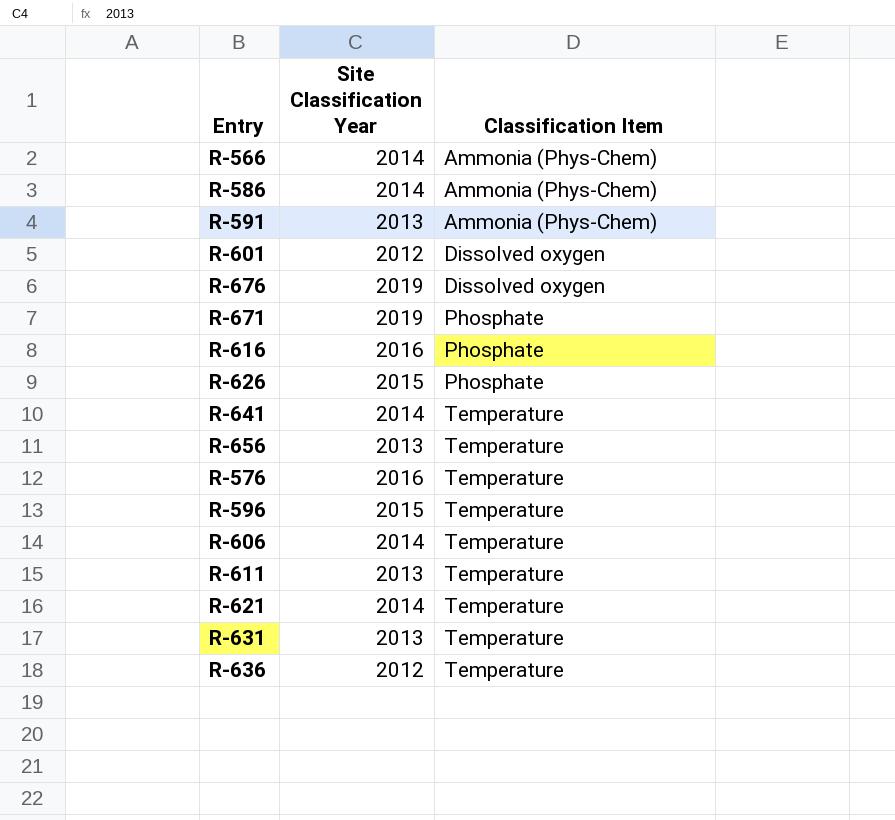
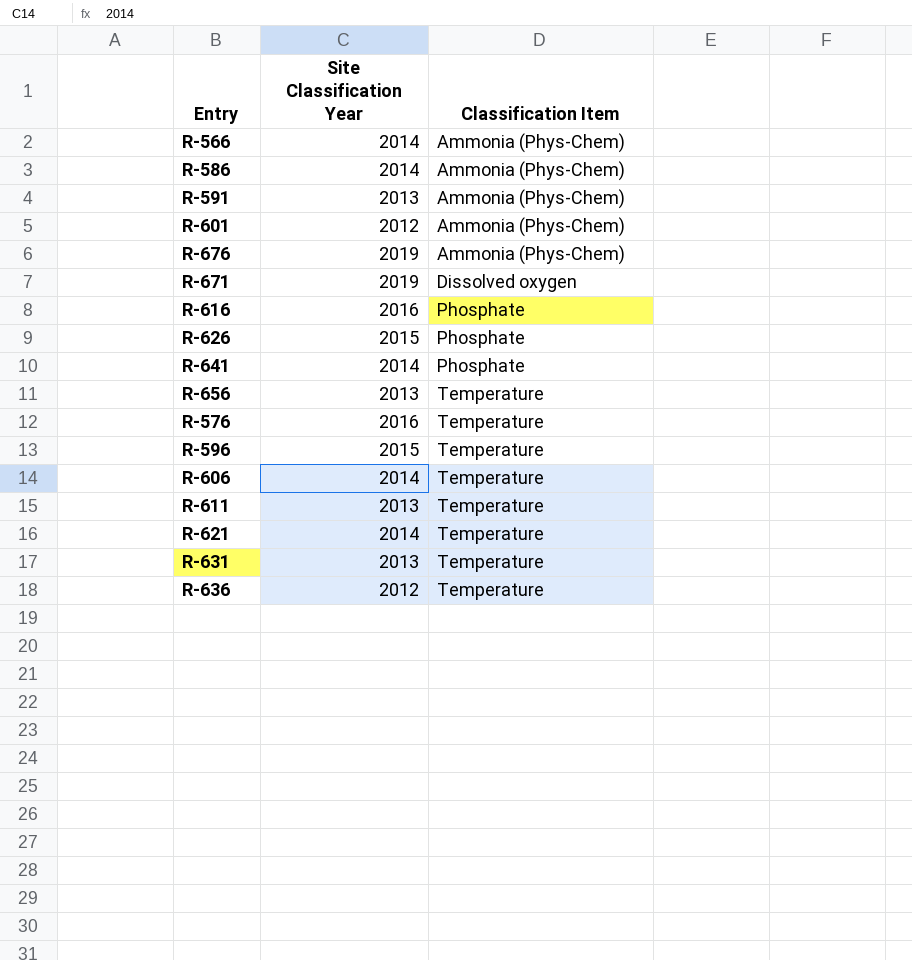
R-601 | Classification Item: Dissolved oxygen -> Ammonia (Phys-Chem)
R-676 | Classification Item: Dissolved oxygen -> Ammonia (Phys-Chem)
R-671 | Classification Item: Phosphate -> Dissolved oxygen
R-641 | Classification Item: Temperature -> Phosphate

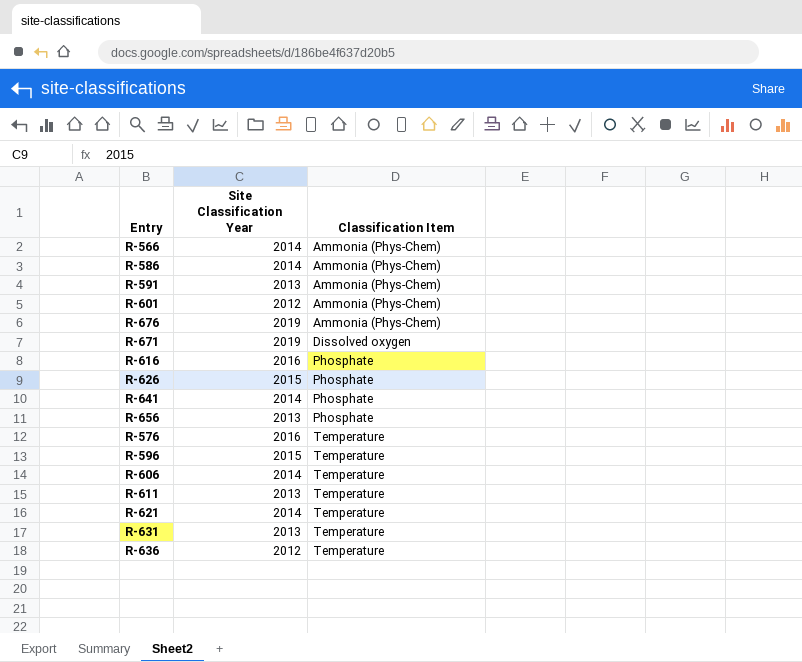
R-656 | Classification Item: Temperature -> Phosphate

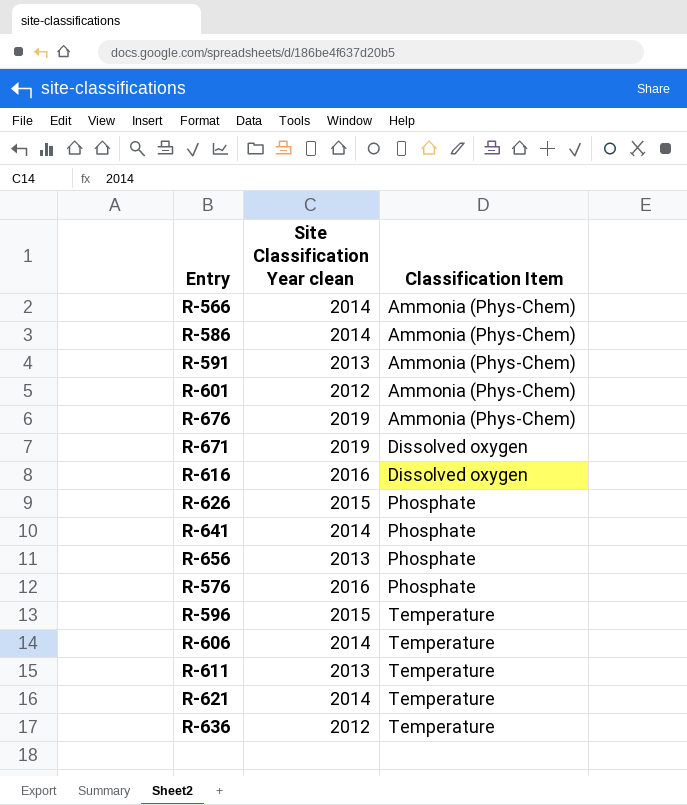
column name: Site Classification Year -> Site Classification Year clean
row R-631: 2013 | Temperature -> none
R-616 | Classification Item: Phosphate -> Dissolved oxygen
R-576 | Classification Item: Temperature -> Phosphate

